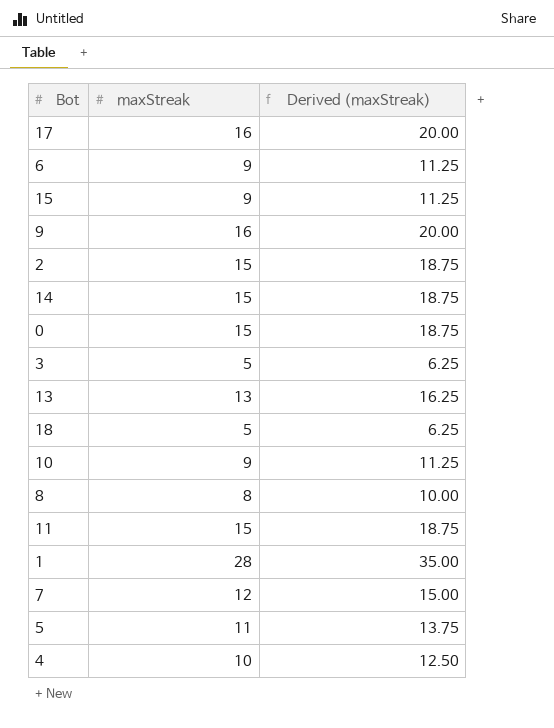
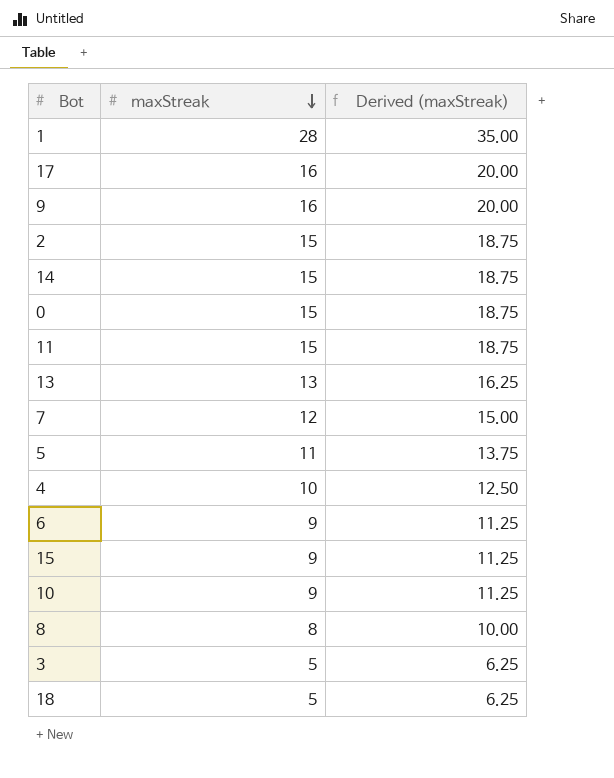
row order: none -> maxStreak descending

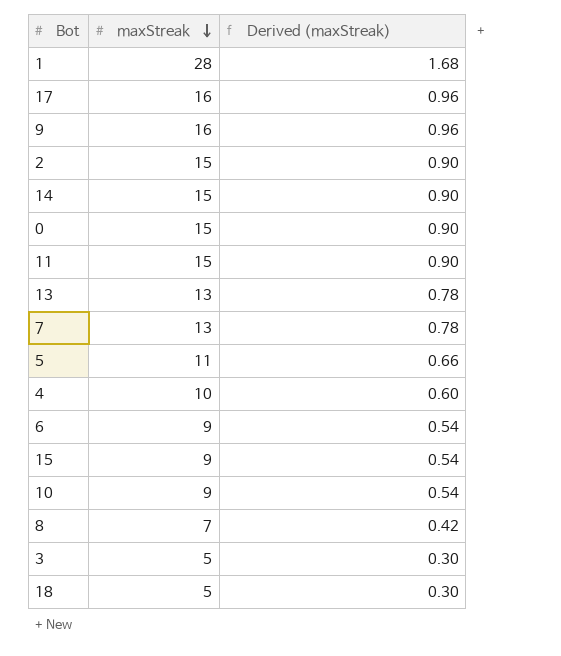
column Derived (maxStreak) | formula: [maxStreak] * 1.25 -> [maxStreak] * 0.06
7 | maxStreak: 12 -> 13
8 | maxStreak: 8 -> 7

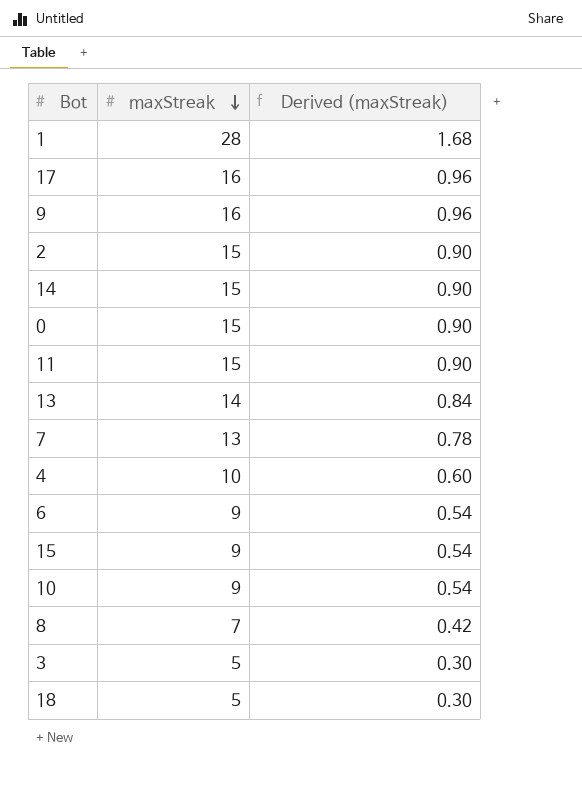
row 5: 11 | 0.66 -> none
13 | maxStreak: 13 -> 14
13 | Derived (maxStreak): 0.78 -> 0.84

